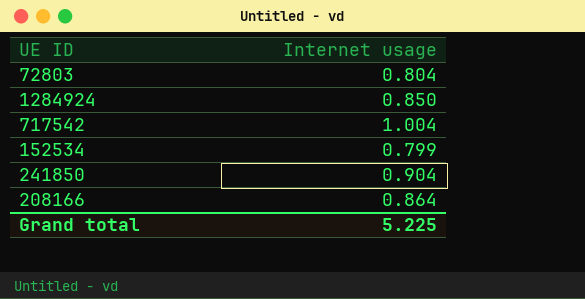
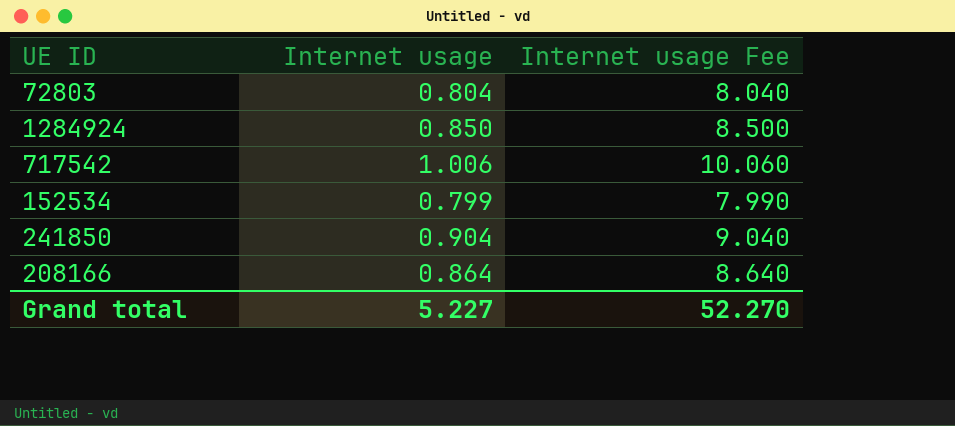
column Internet usage Fee | formula: none -> [Internet usage] * 10
717542 | Internet usage: 1.004 -> 1.006
Grand total | Internet usage: 5.225 -> 5.227

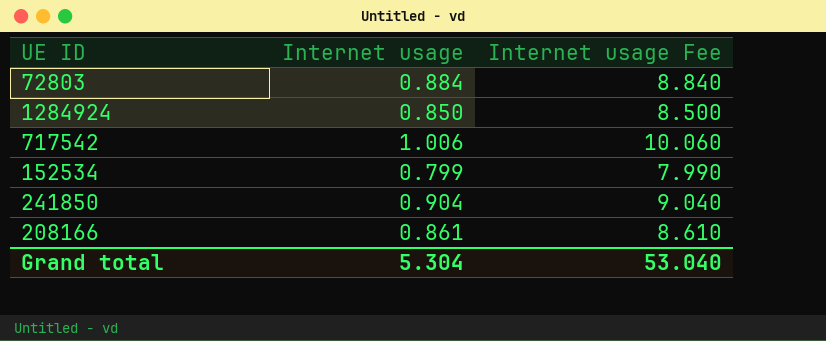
72803 | Internet usage: 0.804 -> 0.884
72803 | Internet usage Fee: 8.040 -> 8.840
208166 | Internet usage: 0.864 -> 0.861
208166 | Internet usage Fee: 8.640 -> 8.610
Grand total | Internet usage: 5.227 -> 5.304
Grand total | Internet usage Fee: 52.270 -> 53.040

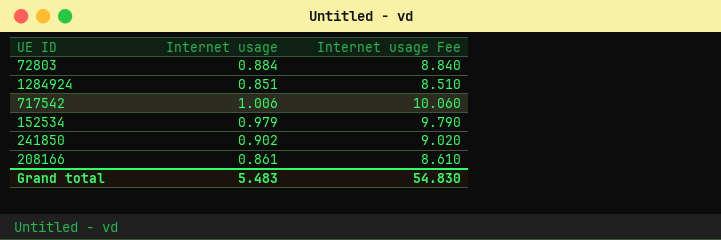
1284924 | Internet usage: 0.850 -> 0.851
1284924 | Internet usage Fee: 8.500 -> 8.510
152534 | Internet usage: 0.799 -> 0.979
152534 | Internet usage Fee: 7.990 -> 9.790
241850 | Internet usage: 0.904 -> 0.902
241850 | Internet usage Fee: 9.040 -> 9.020
Grand total | Internet usage: 5.304 -> 5.483
Grand total | Internet usage Fee: 53.040 -> 54.830

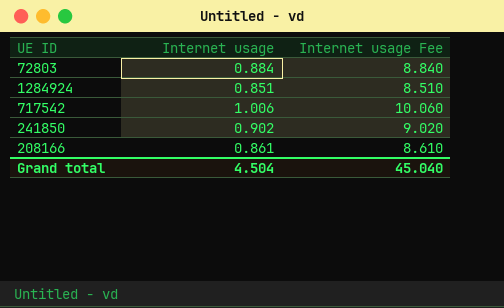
row 152534: 0.979 | 9.790 -> none
Grand total | Internet usage: 5.483 -> 4.504
Grand total | Internet usage Fee: 54.830 -> 45.040

